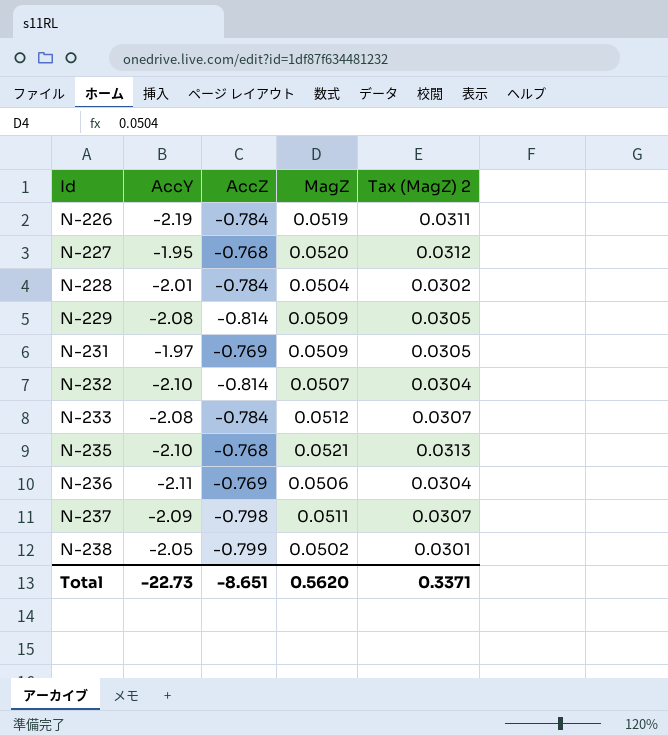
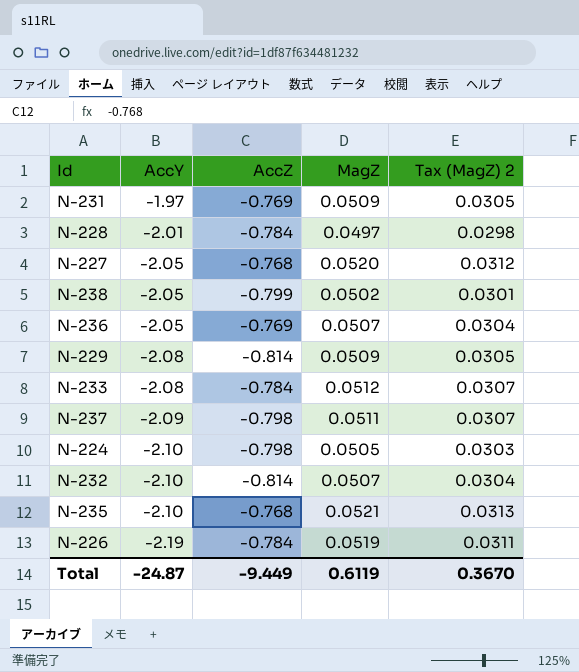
row order: Id ascending -> AccY descending
N-228 | MagZ: 0.0504 -> 0.0497
N-228 | Tax (MagZ) 2: 0.0302 -> 0.0298
N-227 | AccY: -1.95 -> -2.05
N-236 | AccY: -2.11 -> -2.05
N-236 | MagZ: 0.0506 -> 0.0507
row N-224: none -> -2.10 | -0.798 | 0.0505 | 0.0303
Total | AccY: -22.73 -> -24.87
Total | AccZ: -8.651 -> -9.449
Total | MagZ: 0.5620 -> 0.6119
Total | Tax (MagZ) 2: 0.3371 -> 0.3670

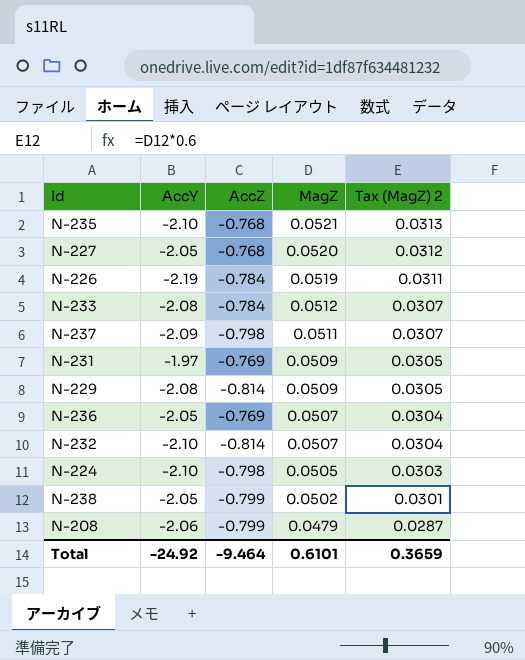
row order: AccY descending -> MagZ descending
row N-228: -2.01 | -0.784 | 0.0497 | 0.0298 -> none
row N-208: none -> -2.06 | -0.799 | 0.0479 | 0.0287
Total | AccY: -24.87 -> -24.92
Total | AccZ: -9.449 -> -9.464
Total | MagZ: 0.6119 -> 0.6101
Total | Tax (MagZ) 2: 0.3670 -> 0.3659

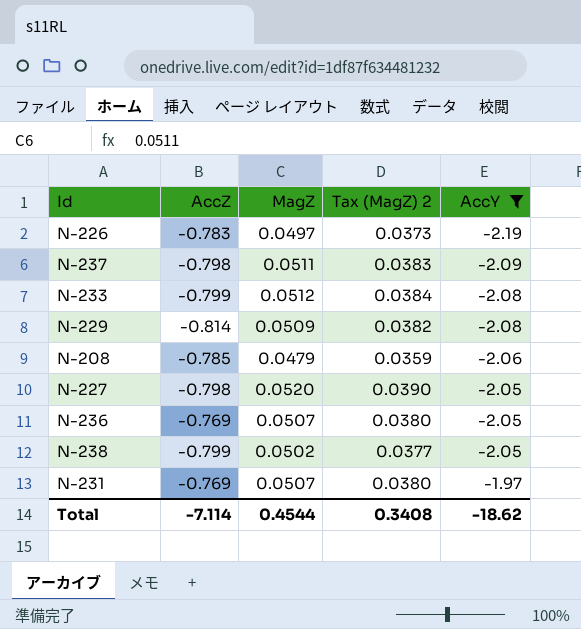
filter: none -> AccY != -2.10
row order: MagZ descending -> AccY ascending
column Tax (MagZ) 2 | formula: [MagZ] * 0.6 -> [MagZ] * 0.75
column AccY | position: 2 -> 5
N-226 | AccZ: -0.784 -> -0.783
N-226 | MagZ: 0.0519 -> 0.0497
N-233 | AccZ: -0.784 -> -0.799
N-208 | AccZ: -0.799 -> -0.785
N-227 | AccZ: -0.768 -> -0.798
N-231 | MagZ: 0.0509 -> 0.0507
Total | AccZ: -9.464 -> -7.114
Total | MagZ: 0.6101 -> 0.4544
Total | Tax (MagZ) 2: 0.3659 -> 0.3408
Total | AccY: -24.92 -> -18.62

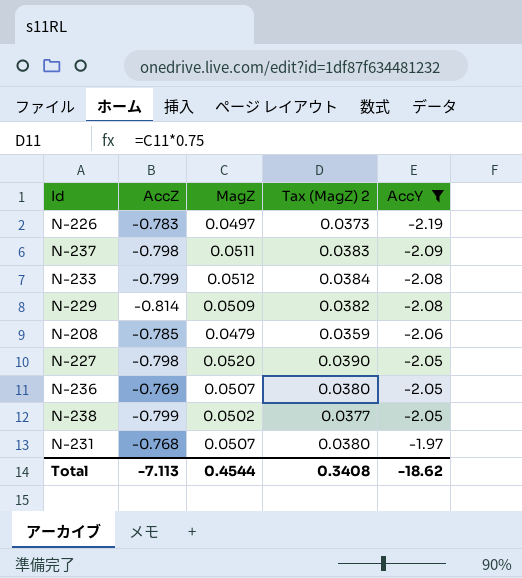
N-231 | AccZ: -0.769 -> -0.768
Total | AccZ: -7.114 -> -7.113

